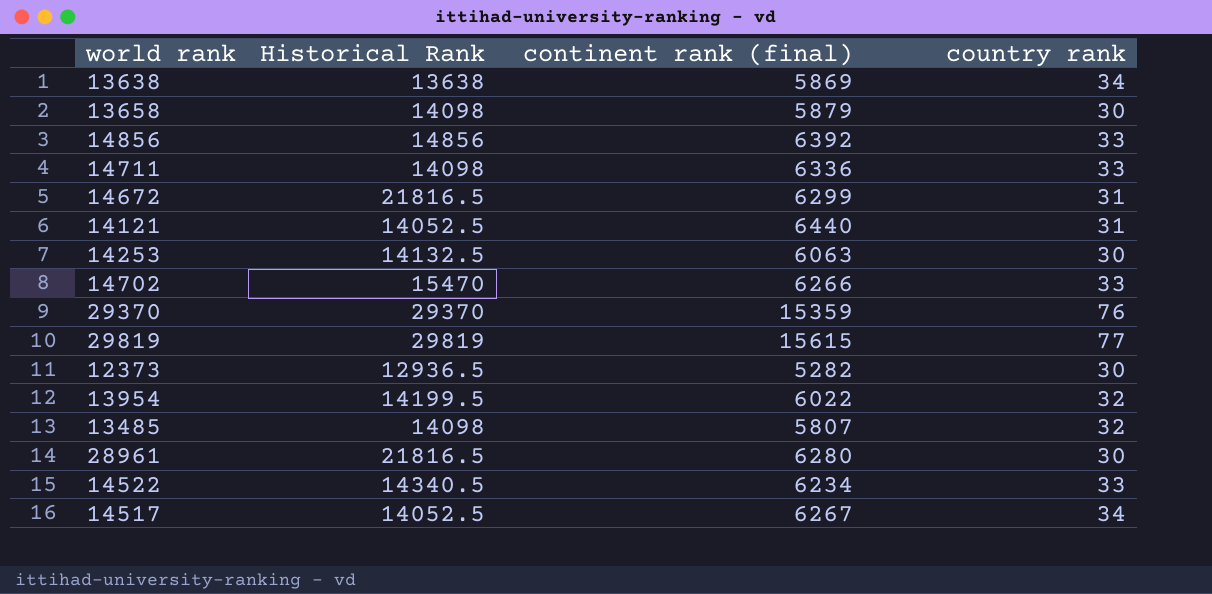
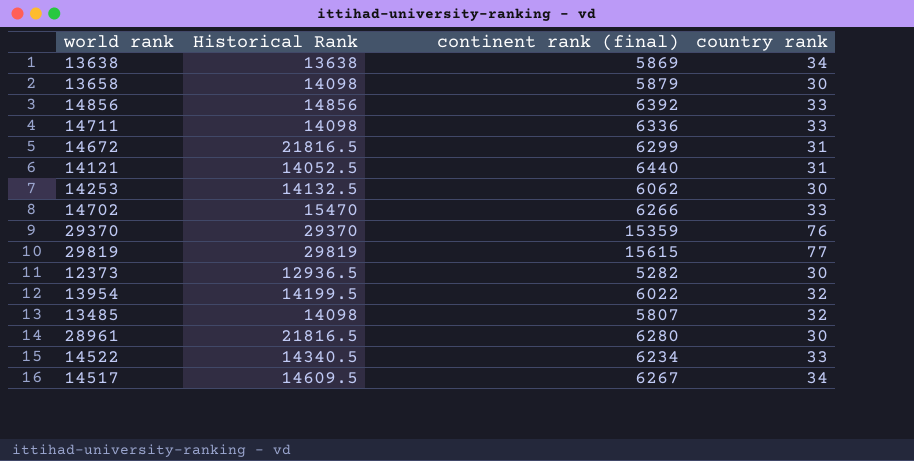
14253 | continent rank (final): 6063 -> 6062
14517 | Historical Rank: 14052.5 -> 14609.5

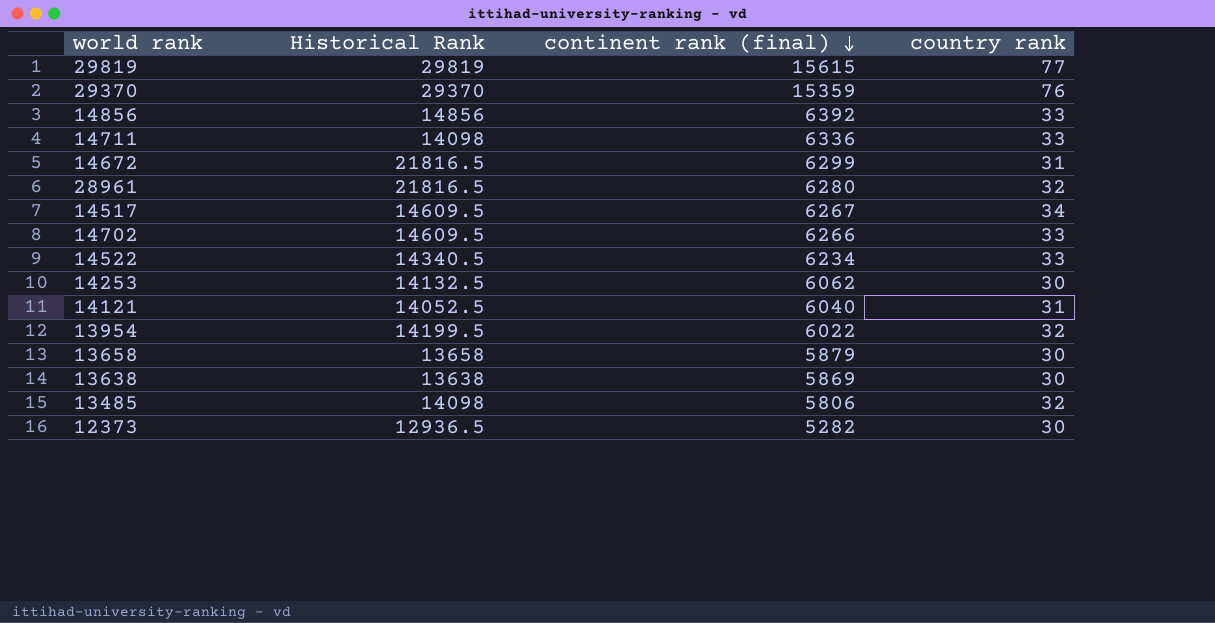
row order: none -> continent rank (final) descending
28961 | country rank: 30 -> 32
14702 | Historical Rank: 15470 -> 14609.5
14121 | continent rank (final): 6440 -> 6040
13658 | Historical Rank: 14098 -> 13658
13638 | country rank: 34 -> 30
13485 | continent rank (final): 5807 -> 5806

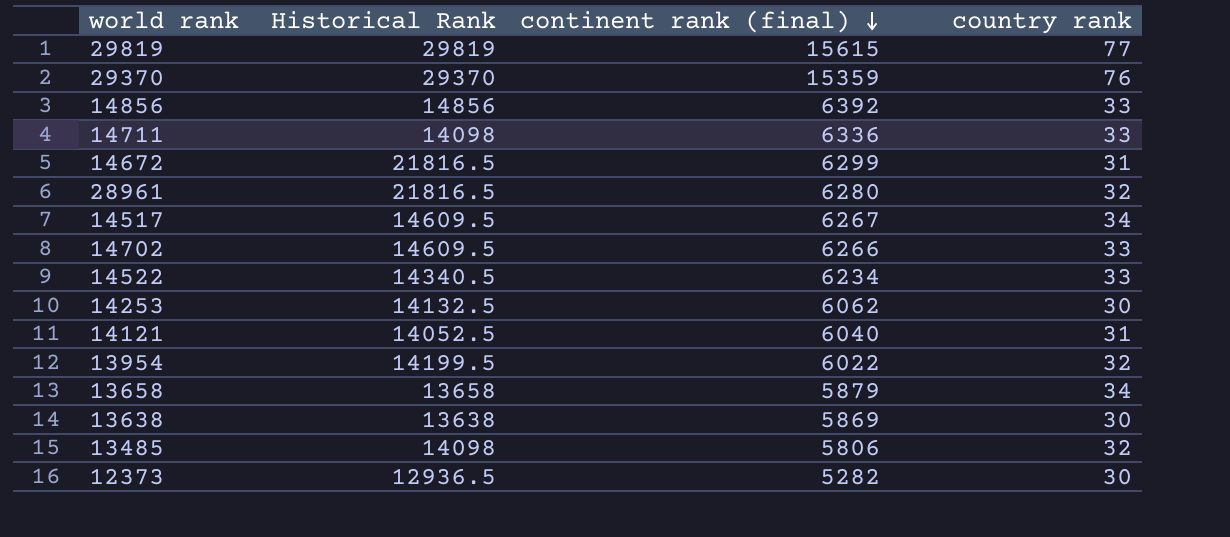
13658 | country rank: 30 -> 34

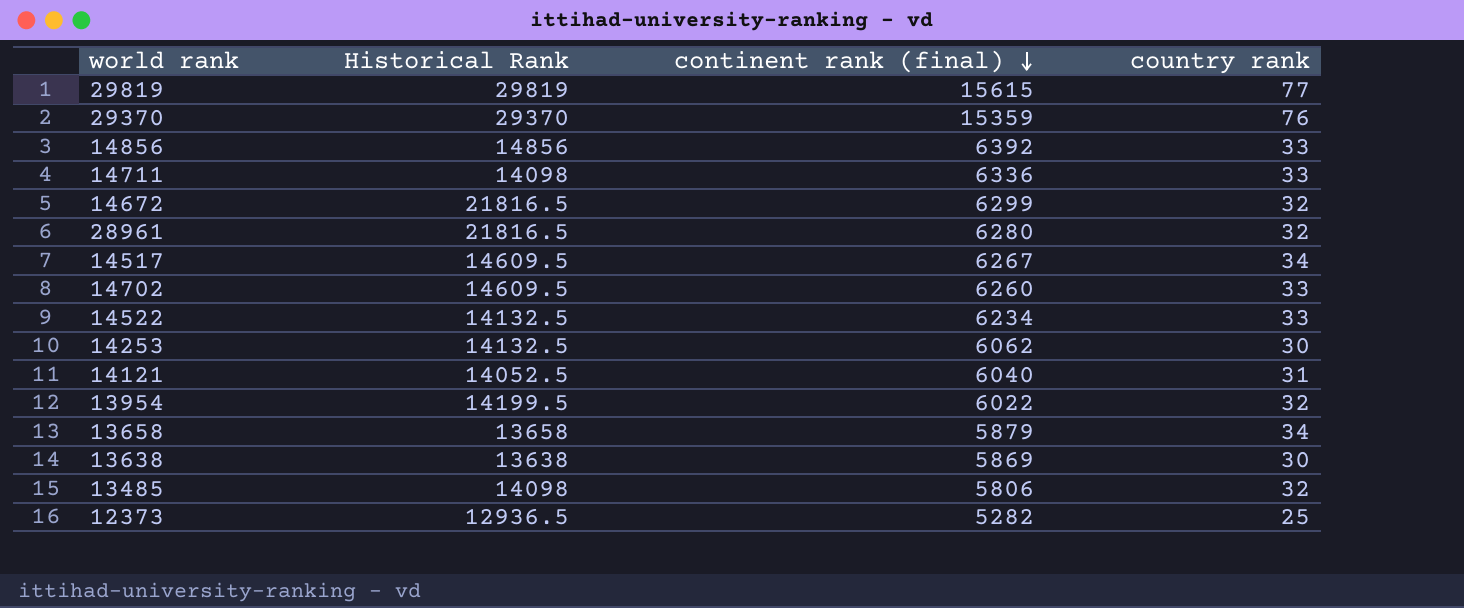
14672 | country rank: 31 -> 32
14702 | continent rank (final): 6266 -> 6260
14522 | Historical Rank: 14340.5 -> 14132.5
12373 | country rank: 30 -> 25

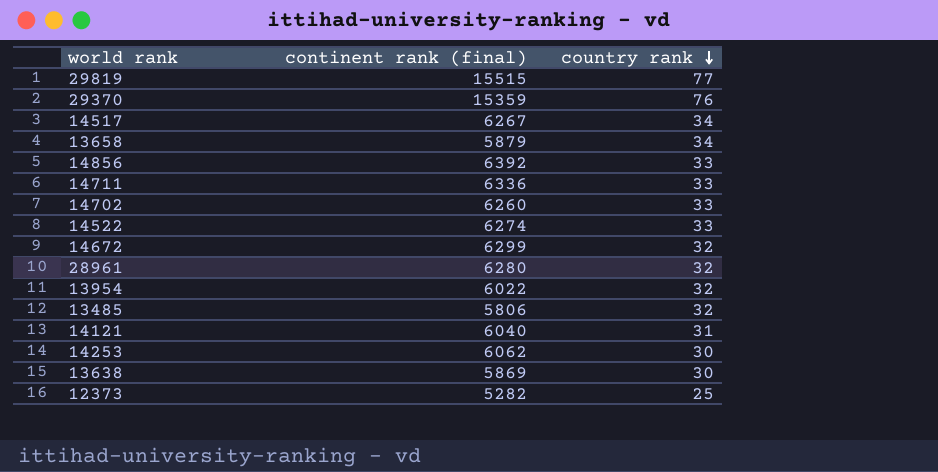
row order: continent rank (final) descending -> country rank descending
column Historical Rank | position: 2 -> none
29819 | continent rank (final): 15615 -> 15515
14522 | continent rank (final): 6234 -> 6274

